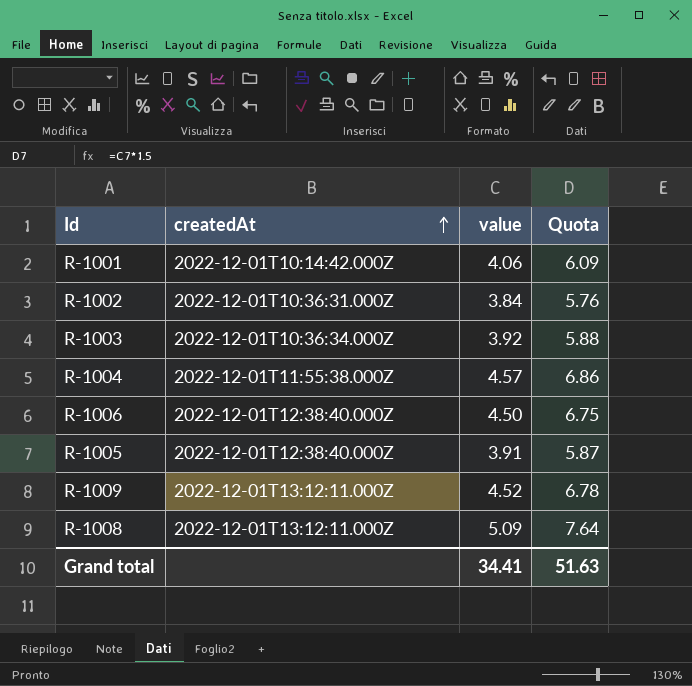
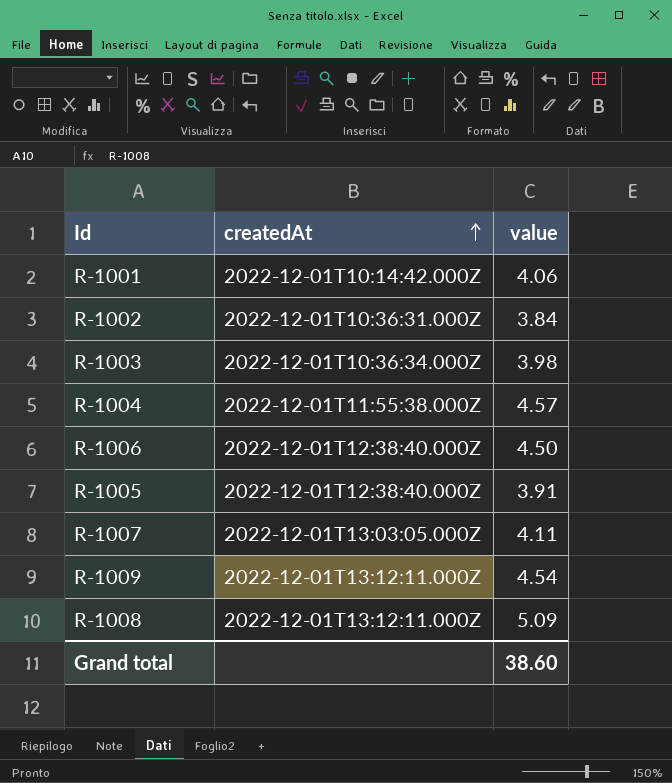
column Quota | formula: [value] * 1.5 -> none
R-1003 | value: 3.92 -> 3.98
row R-1007: none -> 2022-12-01T13:03:05.000Z | 4.11
R-1009 | value: 4.52 -> 4.54
Grand total | value: 34.41 -> 38.60

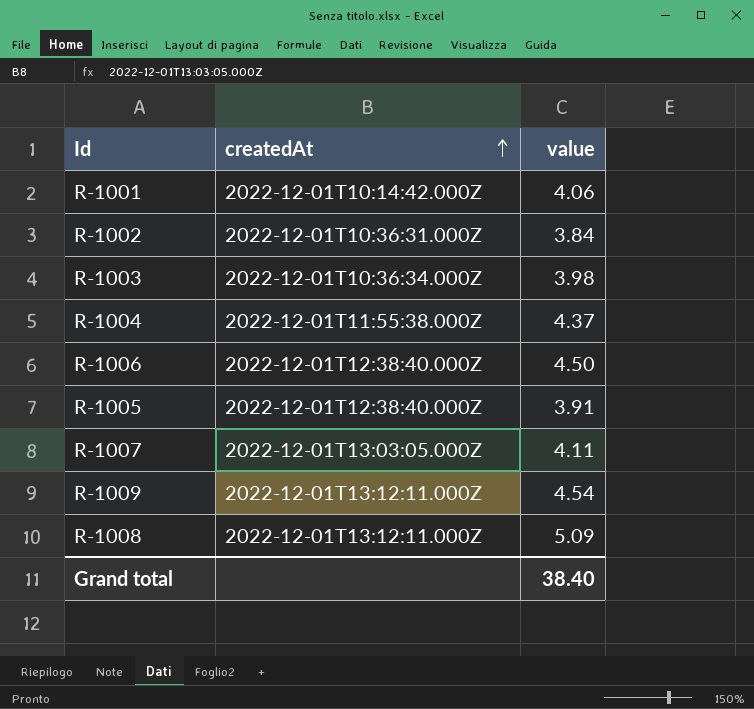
R-1004 | value: 4.57 -> 4.37
Grand total | value: 38.60 -> 38.40

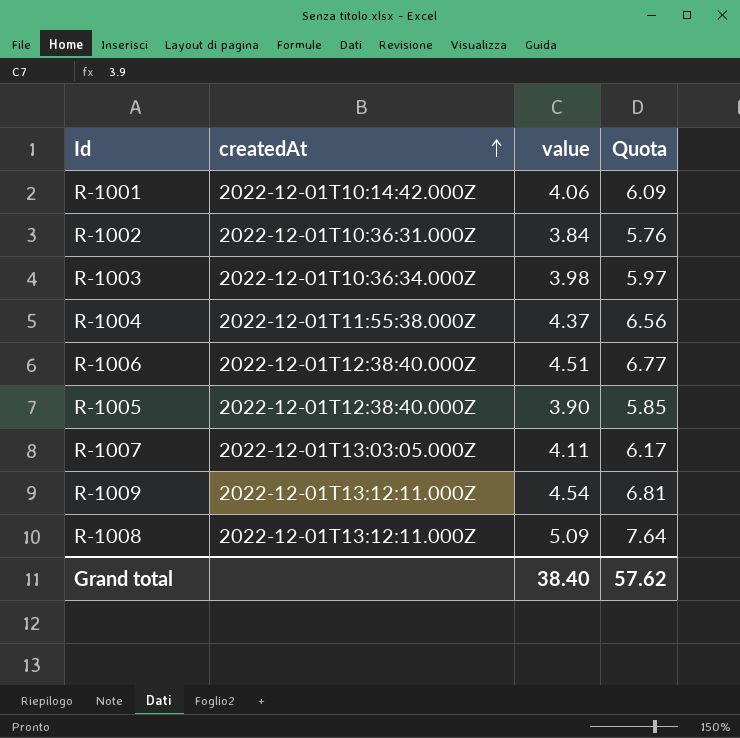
column Quota | formula: none -> [value] * 1.5
R-1006 | value: 4.50 -> 4.51
R-1005 | value: 3.91 -> 3.90

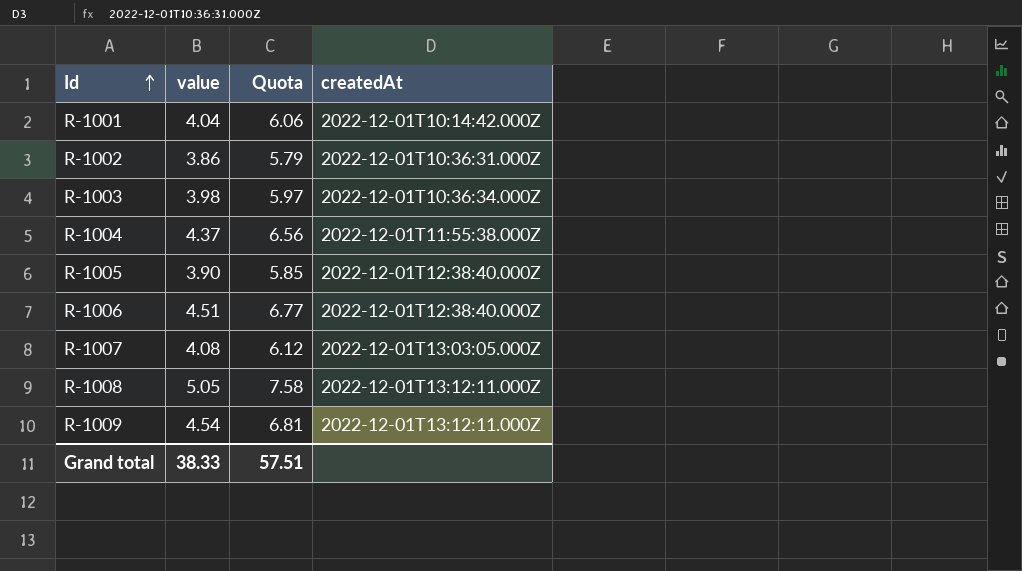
row order: createdAt ascending -> Id ascending
column createdAt | position: 2 -> 4
R-1001 | value: 4.06 -> 4.04
R-1001 | Quota: 6.09 -> 6.06
R-1002 | value: 3.84 -> 3.86
R-1002 | Quota: 5.76 -> 5.79
R-1007 | value: 4.11 -> 4.08
R-1007 | Quota: 6.17 -> 6.12
R-1008 | value: 5.09 -> 5.05
R-1008 | Quota: 7.64 -> 7.58
Grand total | value: 38.40 -> 38.33
Grand total | Quota: 57.62 -> 57.51

